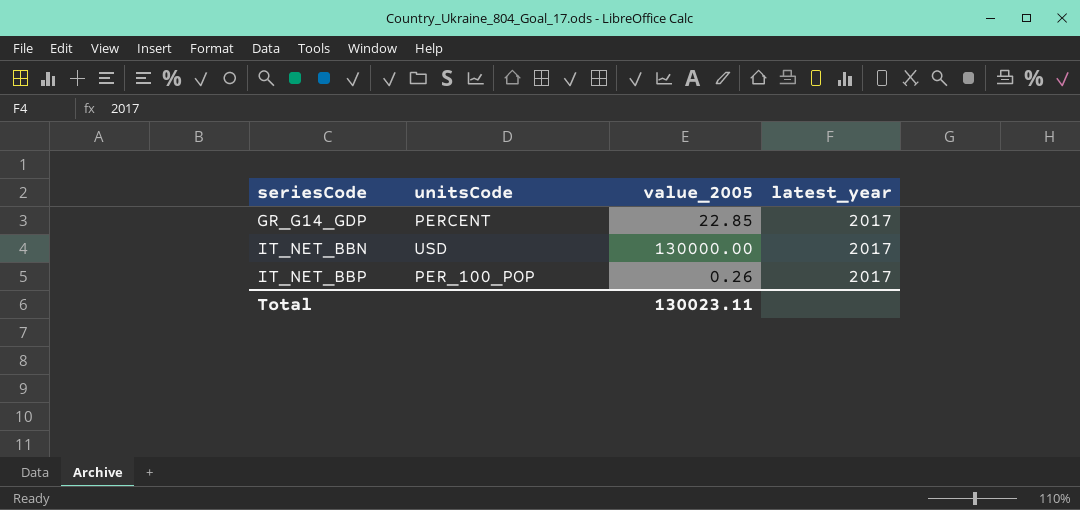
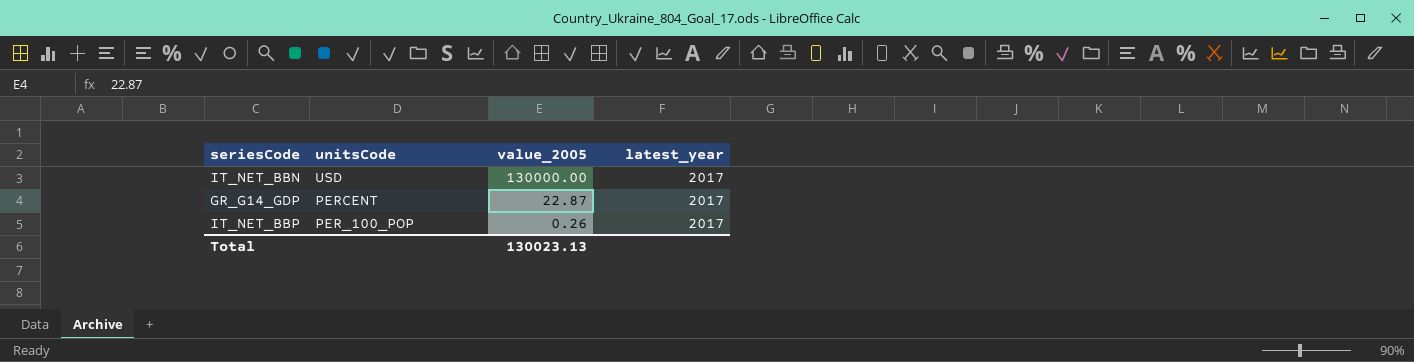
row order: seriesCode ascending -> unitsCode descending
GR_G14_GDP | value_2005: 22.85 -> 22.87
Total | value_2005: 130023.11 -> 130023.13

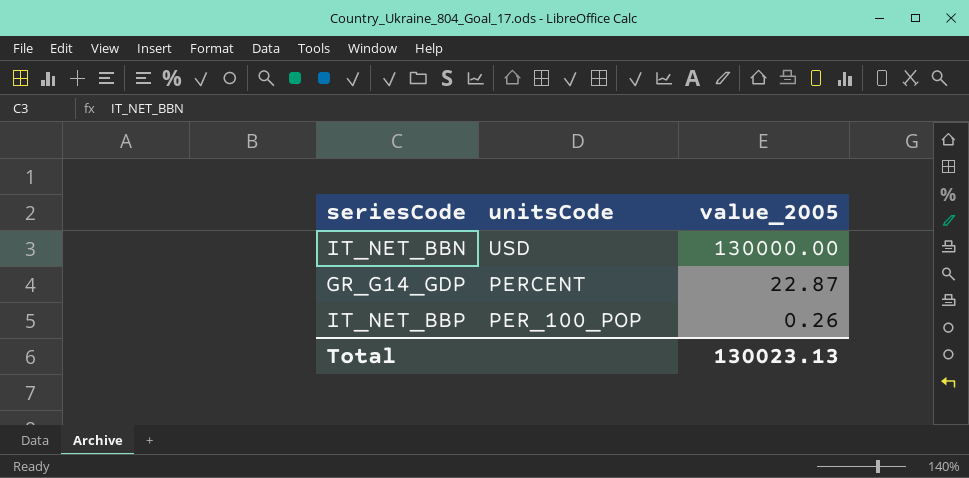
column latest_year | position: 4 -> none

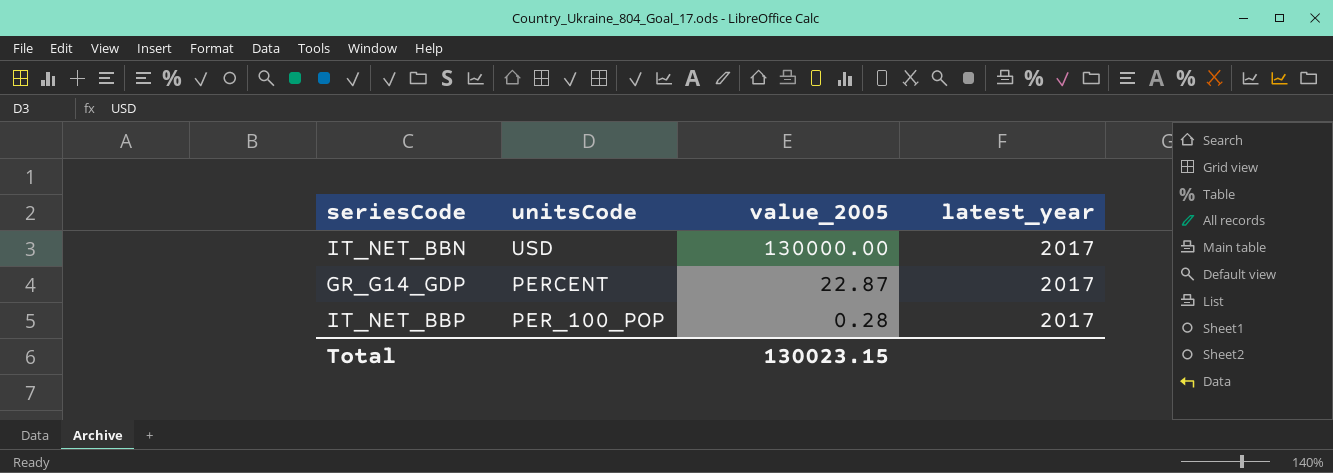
column latest_year | position: none -> 4
IT_NET_BBP | value_2005: 0.26 -> 0.28
Total | value_2005: 130023.13 -> 130023.15

